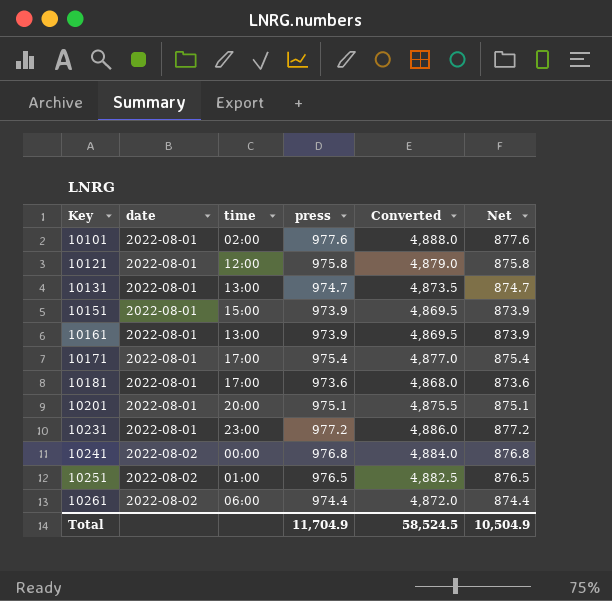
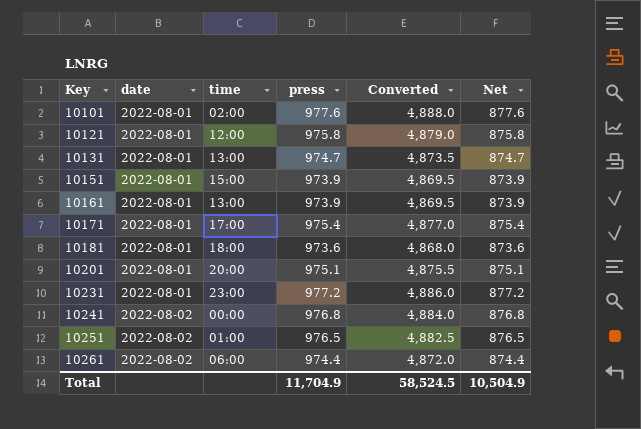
10181 | time: 17:00 -> 18:00

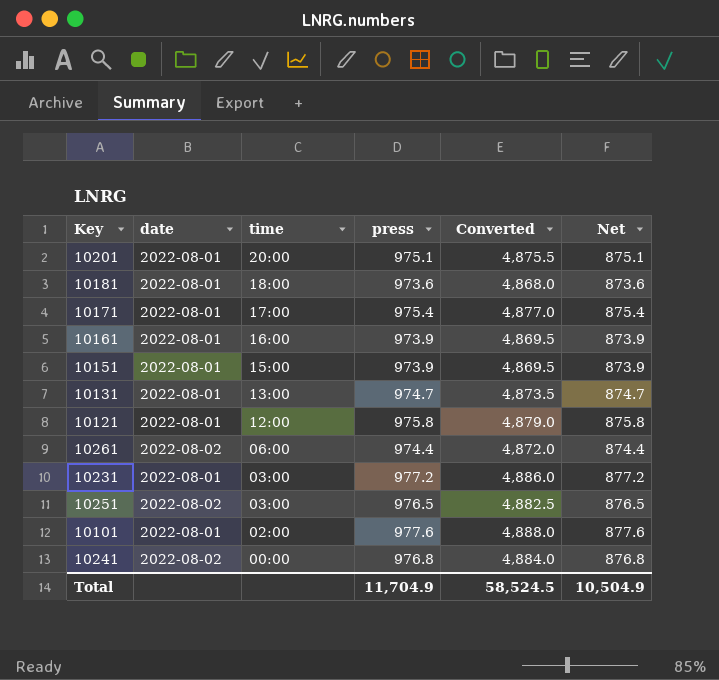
row order: Key ascending -> time descending
10161 | time: 13:00 -> 16:00
10231 | time: 23:00 -> 03:00
10251 | time: 01:00 -> 03:00

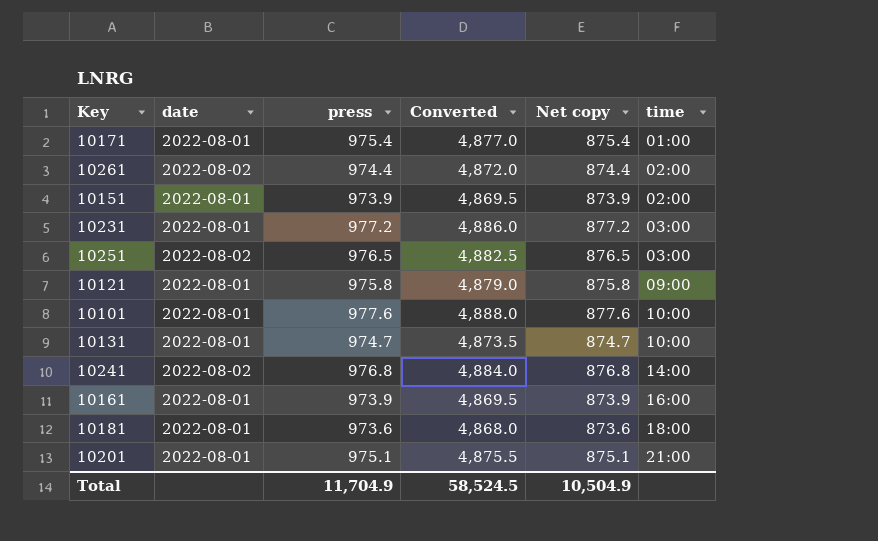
row order: time descending -> time ascending
column name: Net -> Net copy
column time | position: 3 -> 6
10171 | time: 17:00 -> 01:00
10261 | time: 06:00 -> 02:00
10151 | time: 15:00 -> 02:00
10121 | time: 12:00 -> 09:00
10101 | time: 02:00 -> 10:00
10131 | time: 13:00 -> 10:00
10241 | time: 00:00 -> 14:00
10201 | time: 20:00 -> 21:00

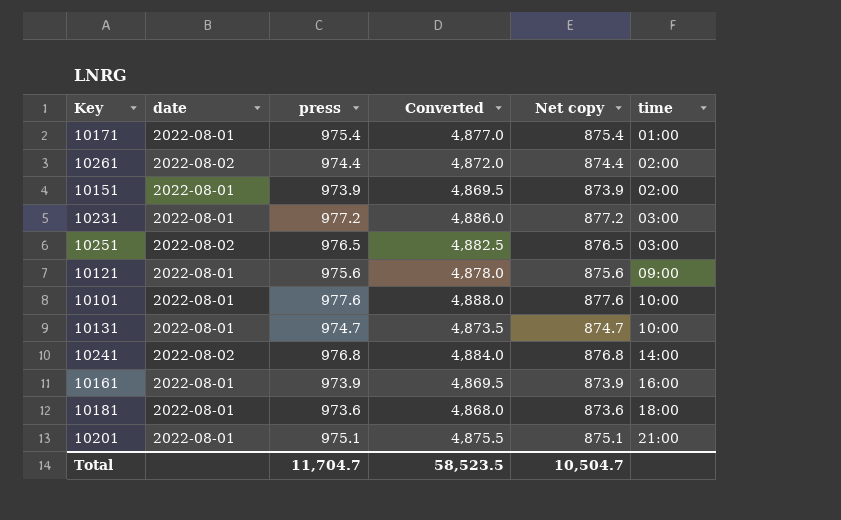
10121 | press: 975.8 -> 975.6
10121 | Converted: 4,879.0 -> 4,878.0
10121 | Net copy: 875.8 -> 875.6
Total | press: 11,704.9 -> 11,704.7
Total | Converted: 58,524.5 -> 58,523.5
Total | Net copy: 10,504.9 -> 10,504.7

